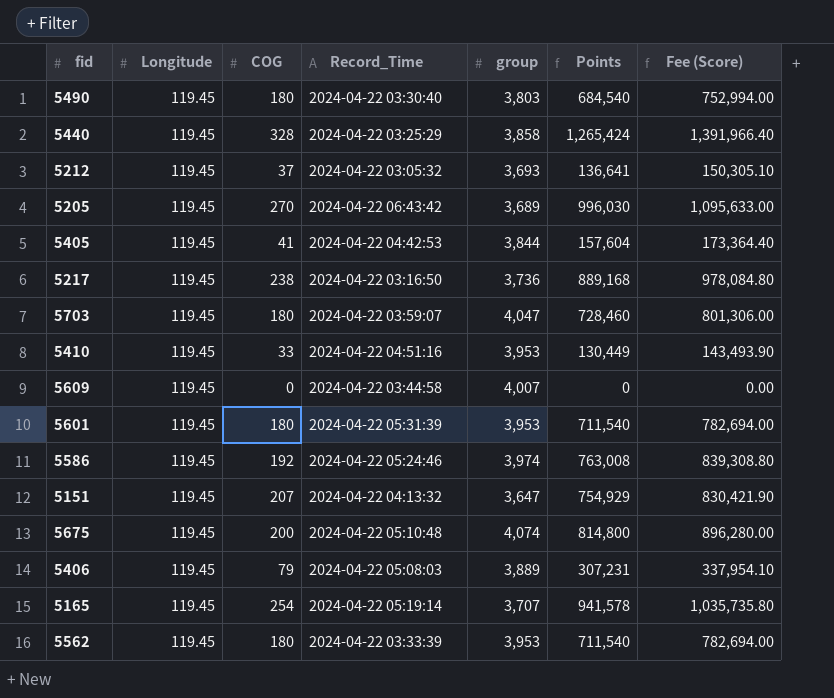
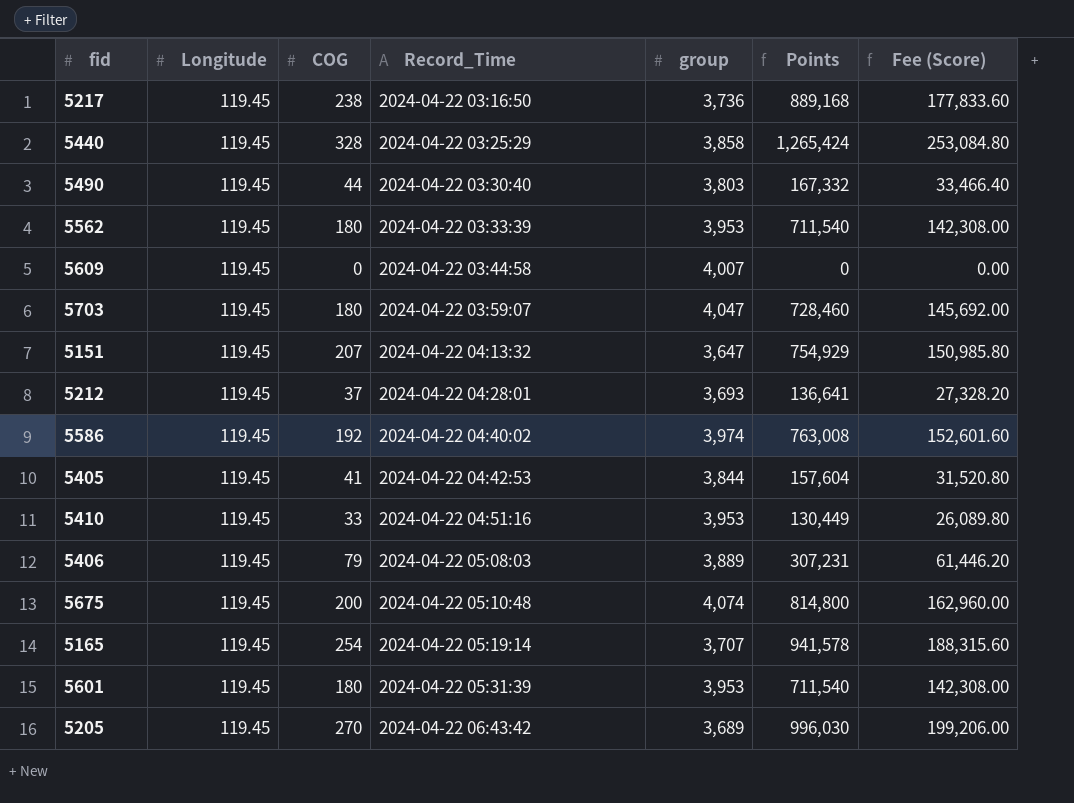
row order: none -> Record_Time ascending
column Fee (Score) | formula: [Points] * 1.1 -> [Points] * 0.2
5490 | COG: 180 -> 44
5490 | Points: 684,540 -> 167,332
5212 | Record_Time: 2024-04-22 03:05:32 -> 2024-04-22 04:28:01
5586 | Record_Time: 2024-04-22 05:24:46 -> 2024-04-22 04:40:02

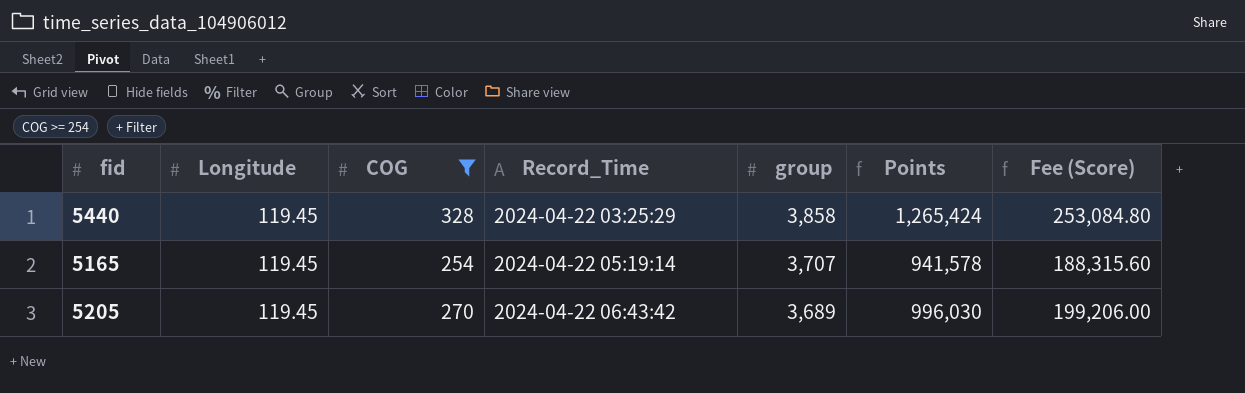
filter: none -> COG >= 254

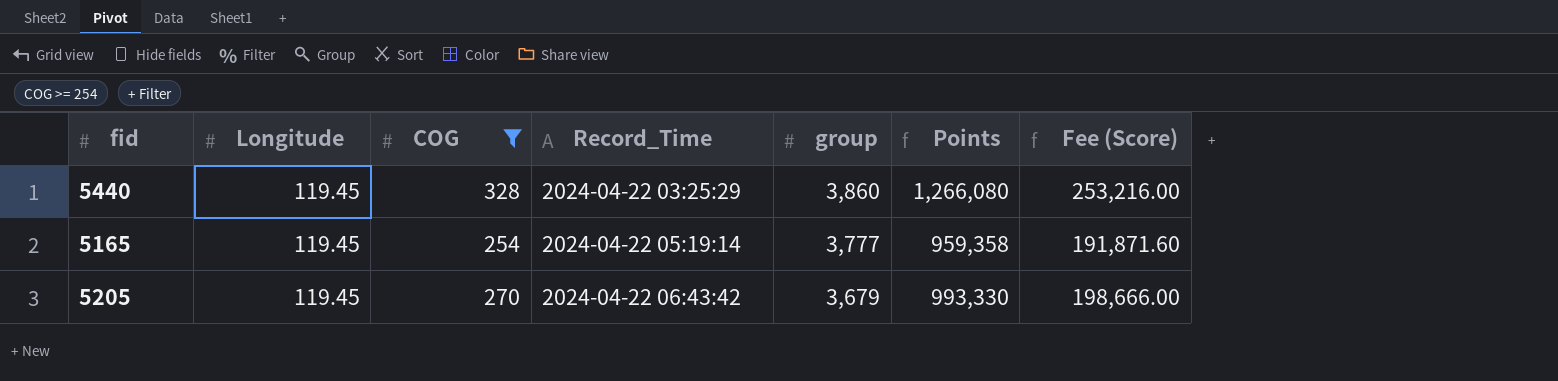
5440 | group: 3,858 -> 3,860
5440 | Points: 1,265,424 -> 1,266,080
5440 | Fee (Score): 253,084.80 -> 253,216.00
5165 | group: 3,707 -> 3,777
5165 | Points: 941,578 -> 959,358
5165 | Fee (Score): 188,315.60 -> 191,871.60
5205 | group: 3,689 -> 3,679
5205 | Points: 996,030 -> 993,330
5205 | Fee (Score): 199,206.00 -> 198,666.00

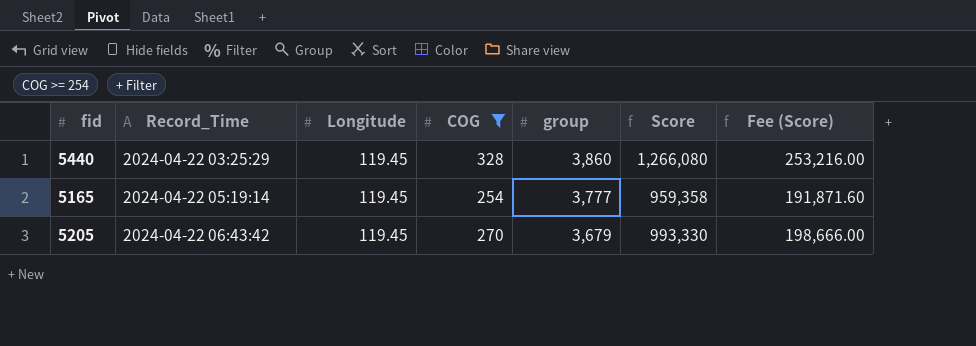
column Record_Time | position: 4 -> 2
column name: Points -> Score

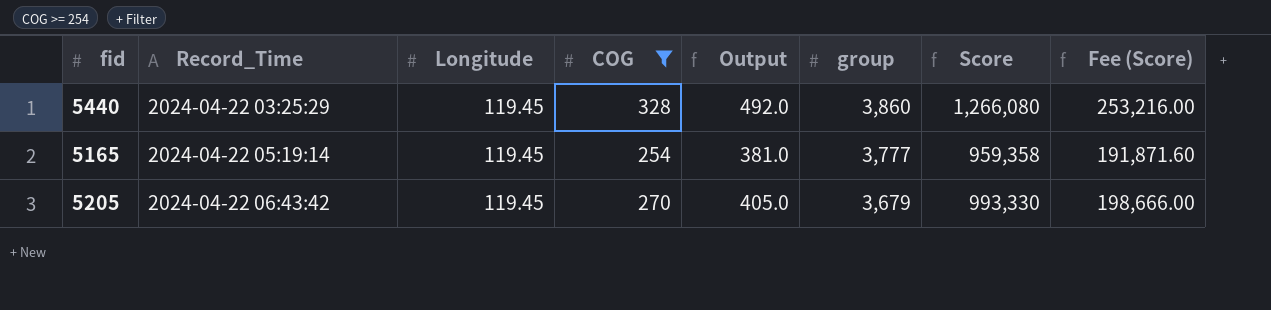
column Output | formula: none -> [COG] * 1.5

